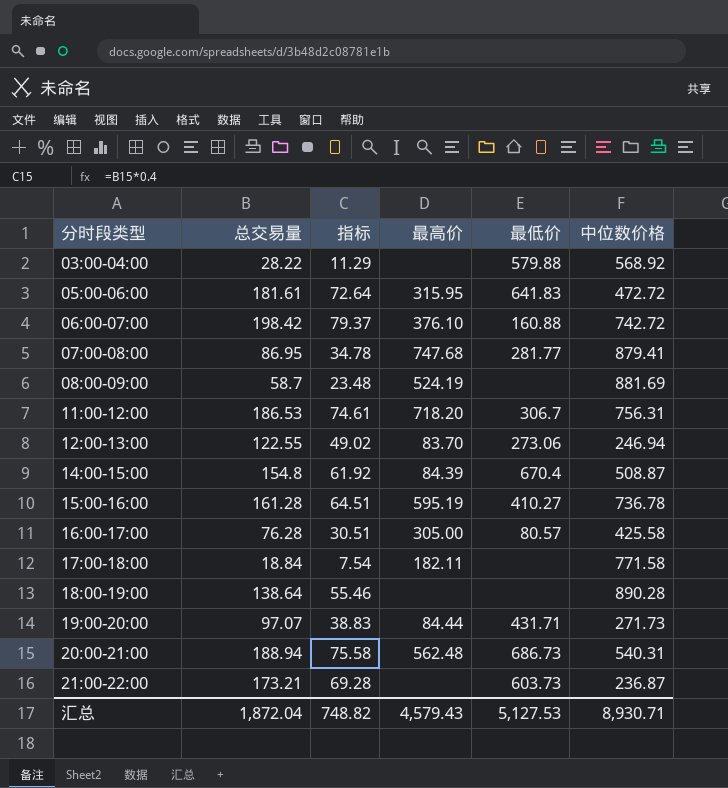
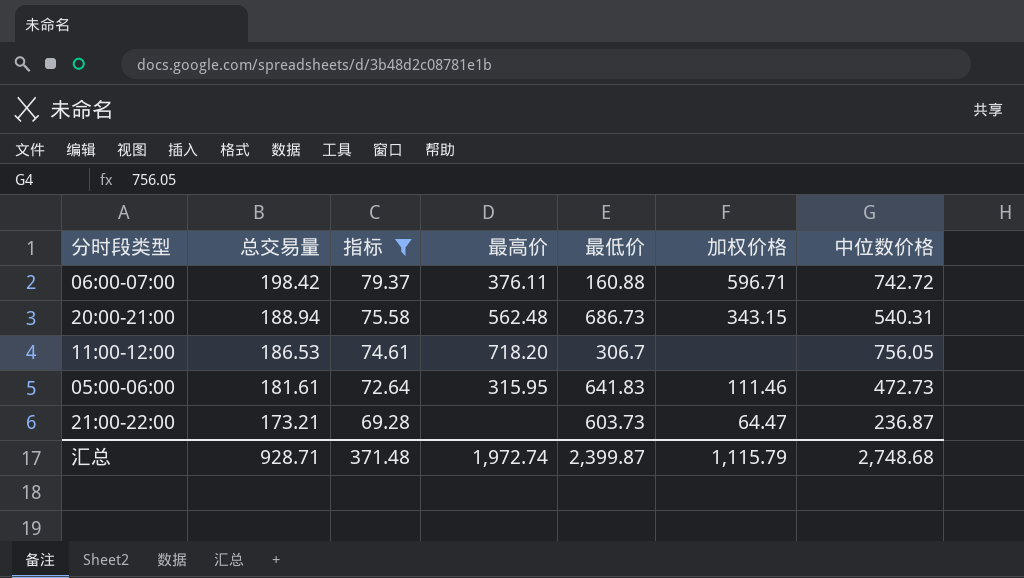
filter: none -> 指标 >= 69.28
row order: 分时段类型 ascending -> 总交易量 descending
column 加权价格 | position: none -> 6
06:00-07:00 | 最高价: 376.10 -> 376.11
11:00-12:00 | 中位数价格: 756.31 -> 756.05
05:00-06:00 | 中位数价格: 472.72 -> 472.73
汇总 | 总交易量: 1,872.04 -> 928.71
汇总 | 指标: 748.82 -> 371.48
汇总 | 最高价: 4,579.43 -> 1,972.74
汇总 | 最低价: 5,127.53 -> 2,399.87
汇总 | 中位数价格: 8,930.71 -> 2,748.68

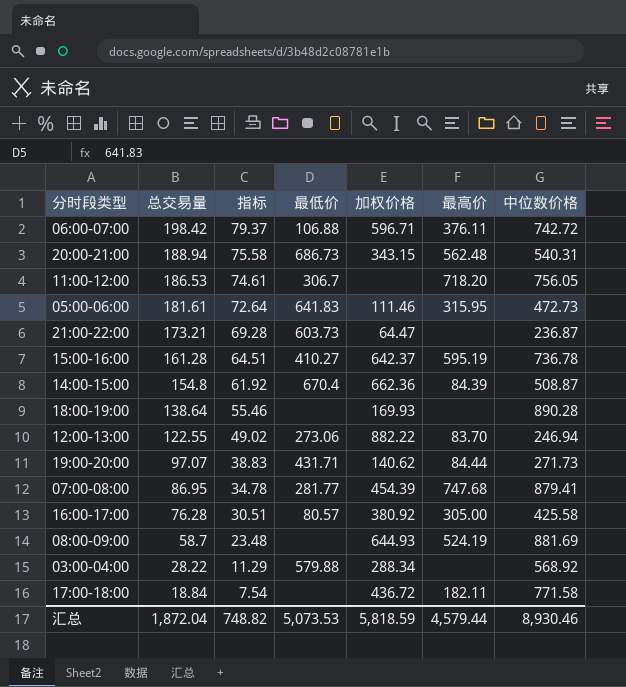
filter: 指标 >= 69.28 -> none
column 最高价 | position: 4 -> 6
06:00-07:00 | 最低价: 160.88 -> 106.88
汇总 | 总交易量: 928.71 -> 1,872.04
汇总 | 指标: 371.48 -> 748.82
汇总 | 最低价: 2,399.87 -> 5,073.53
汇总 | 加权价格: 1,115.79 -> 5,818.59
汇总 | 最高价: 1,972.74 -> 4,579.44
汇总 | 中位数价格: 2,748.68 -> 8,930.46

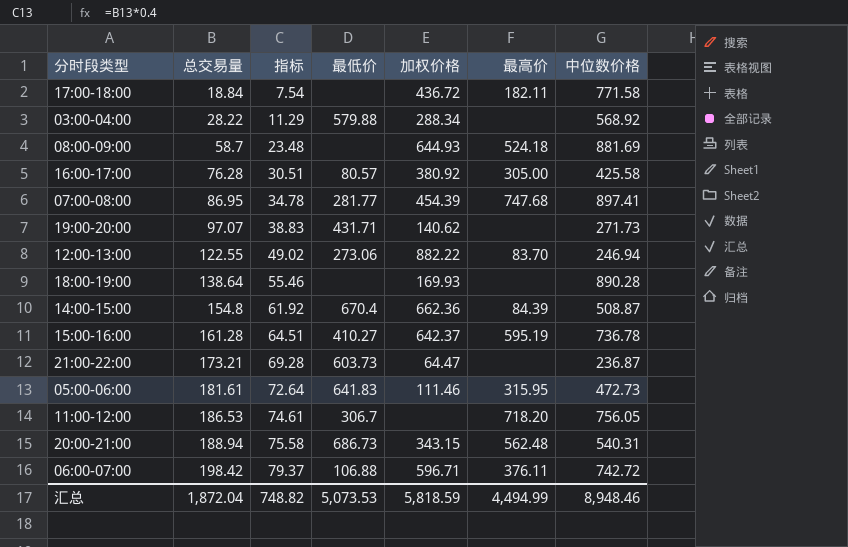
row order: 总交易量 descending -> 总交易量 ascending
08:00-09:00 | 最高价: 524.19 -> 524.18
07:00-08:00 | 中位数价格: 879.41 -> 897.41
19:00-20:00 | 最高价: 84.44 -> none
汇总 | 最高价: 4,579.44 -> 4,494.99
汇总 | 中位数价格: 8,930.46 -> 8,948.46

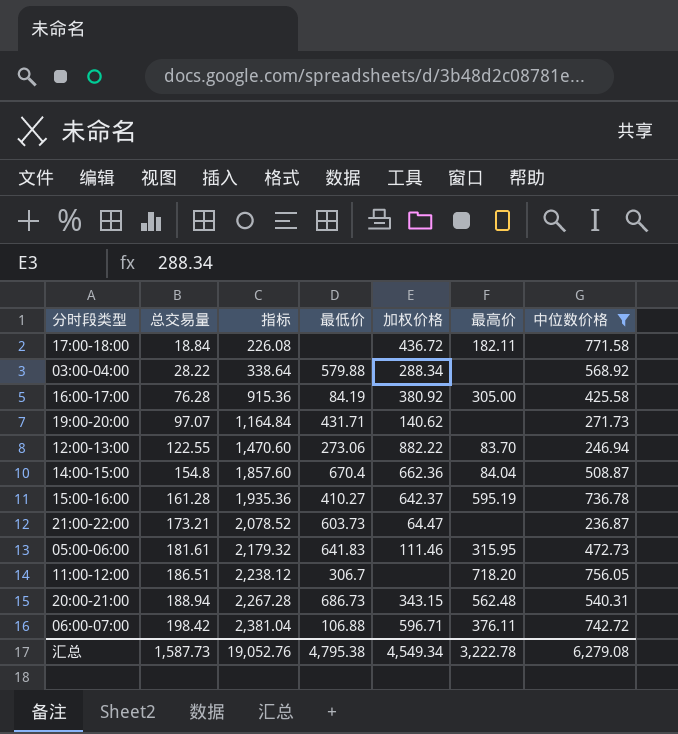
filter: none -> 中位数价格 <= 771.58
column 指标 | formula: [总交易量] * 0.4 -> [总交易量] * 12
16:00-17:00 | 最低价: 80.57 -> 84.19
14:00-15:00 | 最高价: 84.39 -> 84.04
11:00-12:00 | 总交易量: 186.53 -> 186.51
汇总 | 总交易量: 1,872.04 -> 1,587.73
汇总 | 指标: 748.82 -> 19,052.76
汇总 | 最低价: 5,073.53 -> 4,795.38
汇总 | 加权价格: 5,818.59 -> 4,549.34
汇总 | 最高价: 4,494.99 -> 3,222.78
汇总 | 中位数价格: 8,948.46 -> 6,279.08

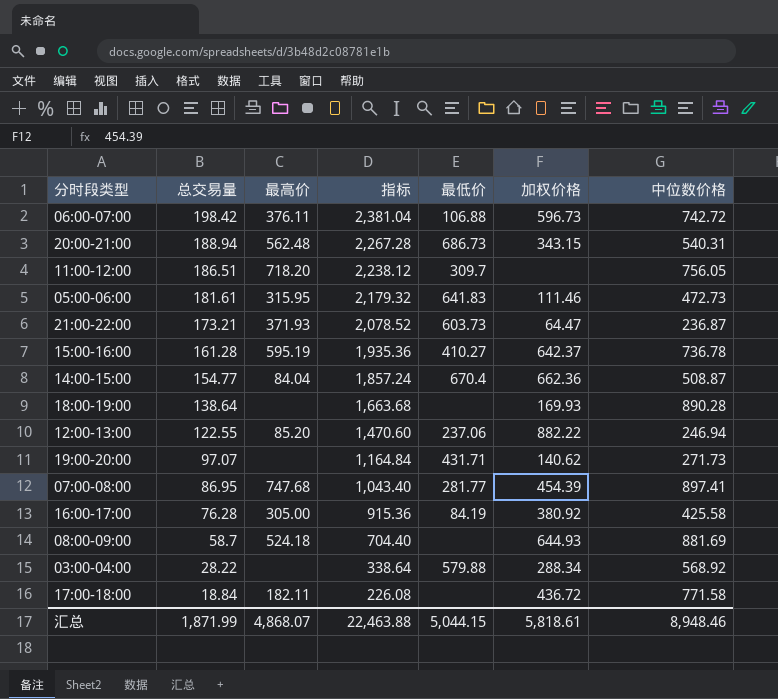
filter: 中位数价格 <= 771.58 -> none
row order: 总交易量 ascending -> 总交易量 descending
column 最高价 | position: 6 -> 3
06:00-07:00 | 加权价格: 596.71 -> 596.73
11:00-12:00 | 最低价: 306.7 -> 309.7
21:00-22:00 | 最高价: none -> 371.93
14:00-15:00 | 总交易量: 154.8 -> 154.77
14:00-15:00 | 指标: 1,857.60 -> 1,857.24
12:00-13:00 | 最高价: 83.70 -> 85.20
12:00-13:00 | 最低价: 273.06 -> 237.06
汇总 | 总交易量: 1,587.73 -> 1,871.99
汇总 | 最高价: 3,222.78 -> 4,868.07
汇总 | 指标: 19,052.76 -> 22,463.88
汇总 | 最低价: 4,795.38 -> 5,044.15
汇总 | 加权价格: 4,549.34 -> 5,818.61
汇总 | 中位数价格: 6,279.08 -> 8,948.46

